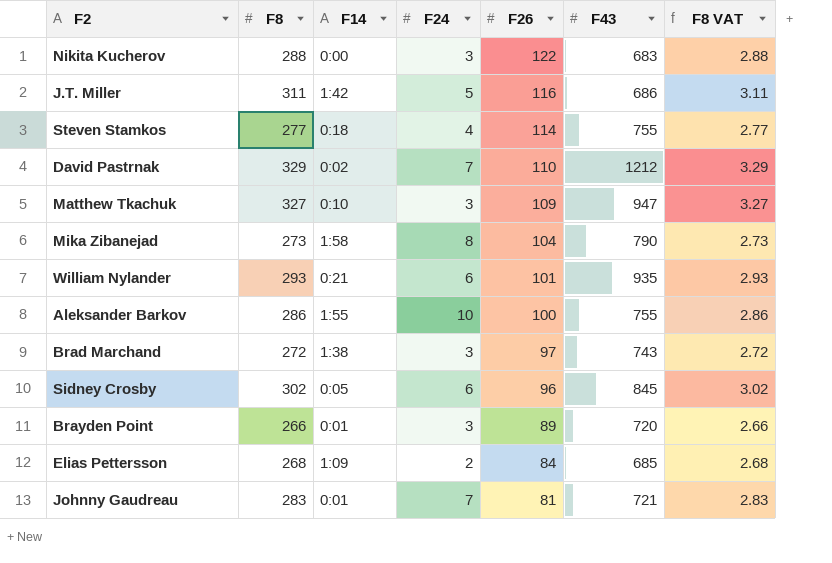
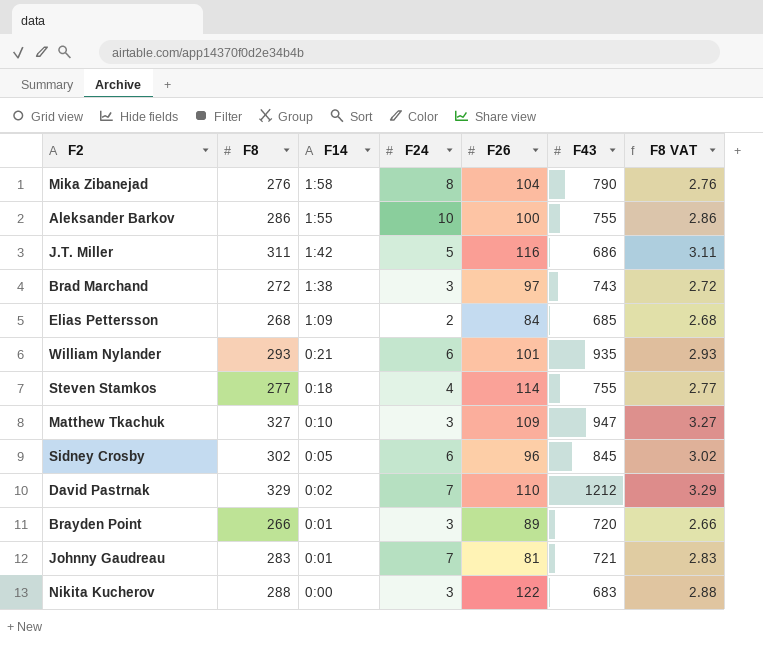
row order: F26 descending -> F14 descending
Mika Zibanejad | F8: 273 -> 276
Mika Zibanejad | F8 VAT: 2.73 -> 2.76

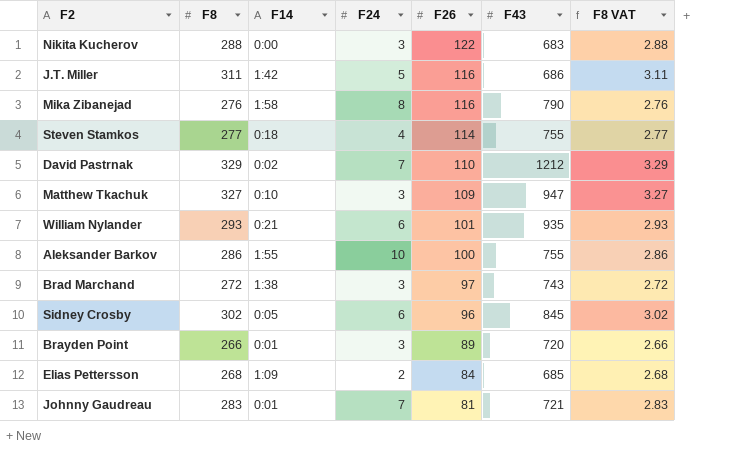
row order: F14 descending -> F26 descending
Mika Zibanejad | F26: 104 -> 116

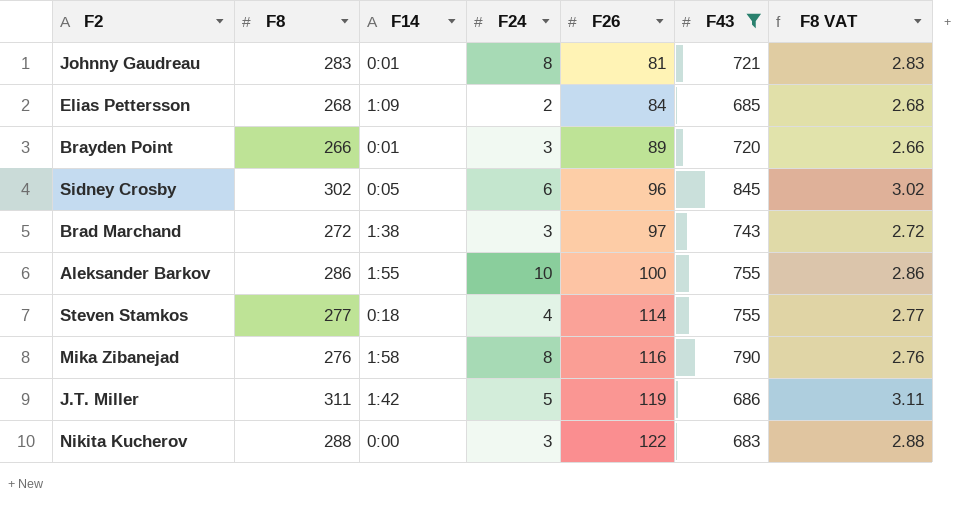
filter: none -> F43 <= 845
row order: F26 descending -> F26 ascending
Johnny Gaudreau | F24: 7 -> 8
J.T. Miller | F26: 116 -> 119

